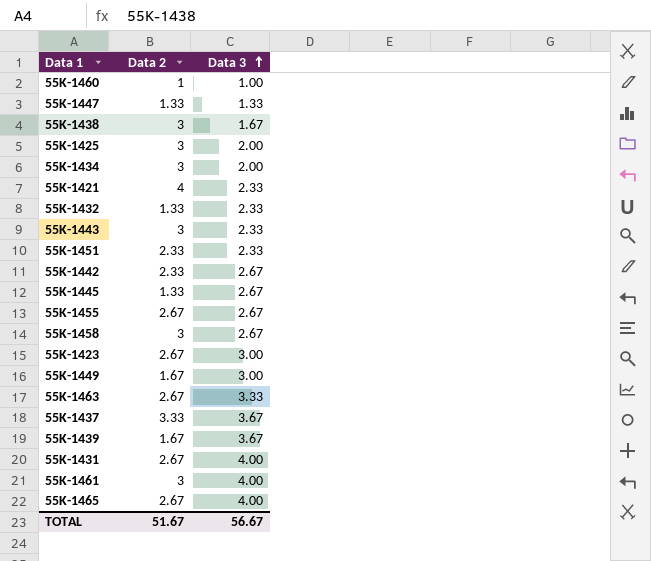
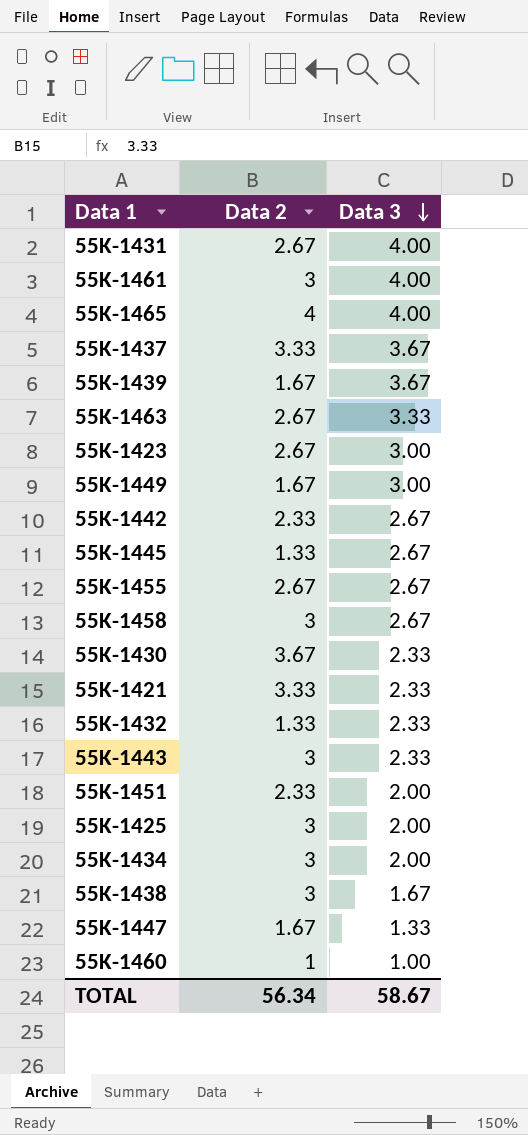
row order: Data 3 ascending -> Data 3 descending
55K-1465 | Data 2: 2.67 -> 4
row 55K-1430: none -> 3.67 | 2.33
55K-1421 | Data 2: 4 -> 3.33
55K-1451 | Data 3: 2.33 -> 2.00
55K-1447 | Data 2: 1.33 -> 1.67
TOTAL | Data 2: 51.67 -> 56.34
TOTAL | Data 3: 56.67 -> 58.67

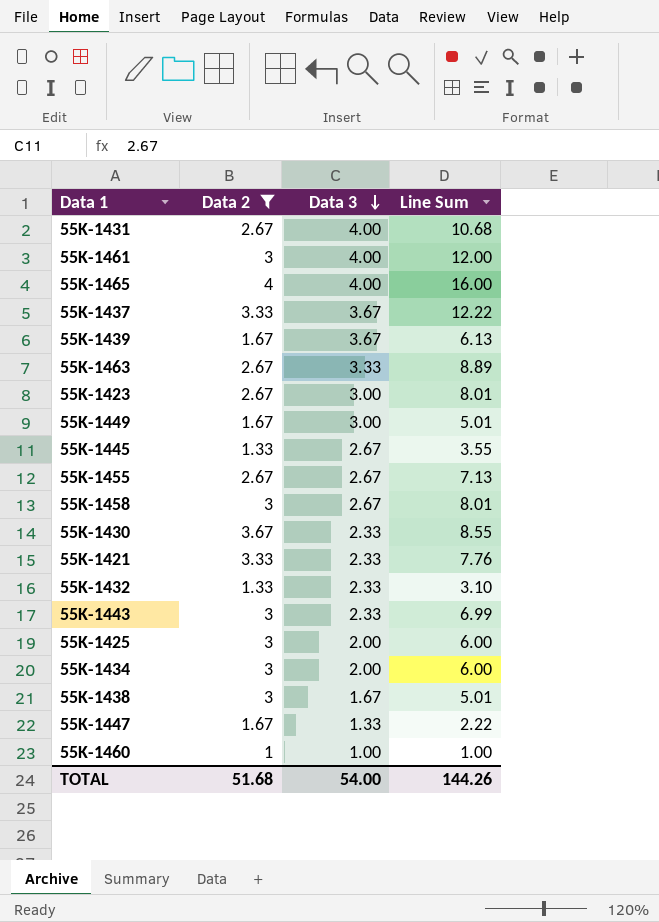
filter: none -> Data 2 != 2.33
column Line Sum | formula: none -> [Data 2] * [Data 3]
TOTAL | Data 2: 56.34 -> 51.68
TOTAL | Data 3: 58.67 -> 54.00

